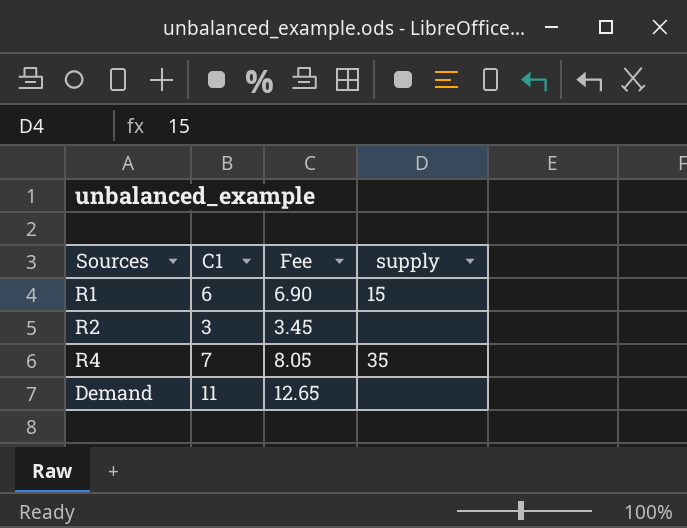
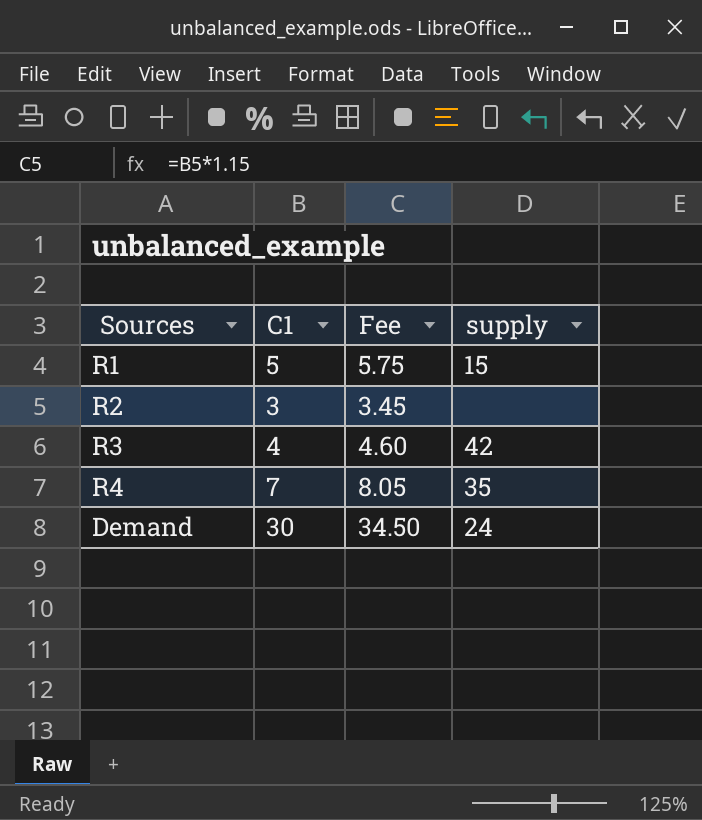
R1 | C1: 6 -> 5
R1 | Fee: 6.90 -> 5.75
row R3: none -> 4 | 4.60 | 42
Demand | C1: 11 -> 30
Demand | Fee: 12.65 -> 34.50
Demand | supply: none -> 24

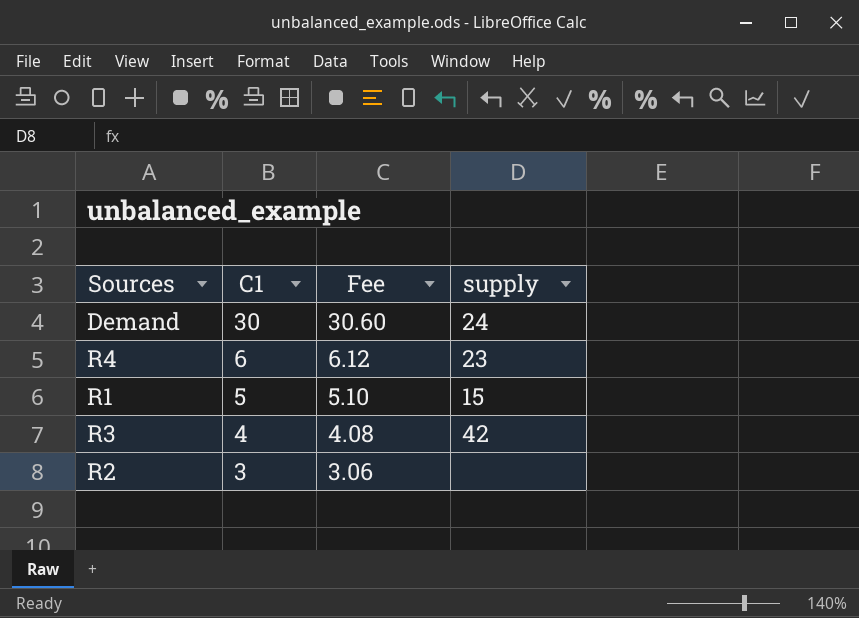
row order: none -> C1 descending
column Fee | formula: [C1] * 1.15 -> [C1] * 1.02
R4 | C1: 7 -> 6
R4 | supply: 35 -> 23

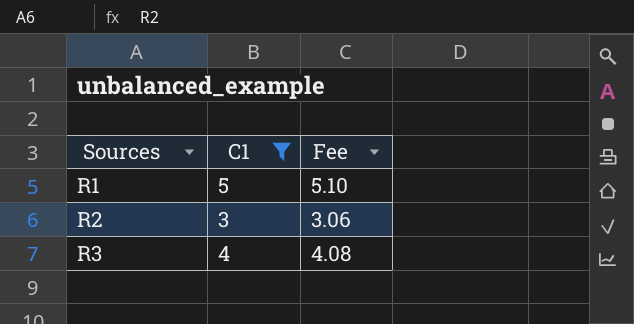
filter: none -> C1 <= 5
row order: C1 descending -> Sources ascending
column supply | position: 4 -> none

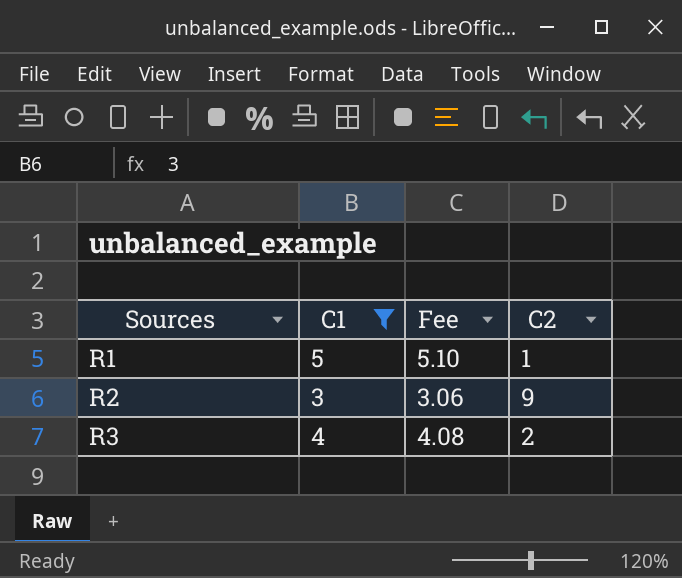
column C2 | position: none -> 4

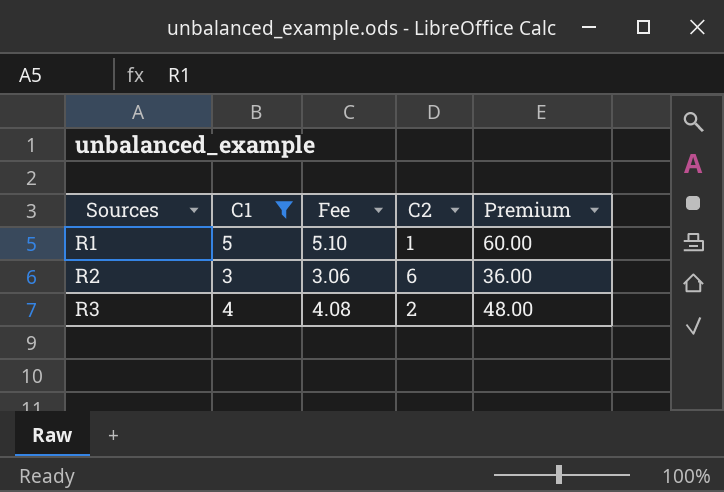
column Premium | formula: none -> [C1] * 12
R2 | C2: 9 -> 6

